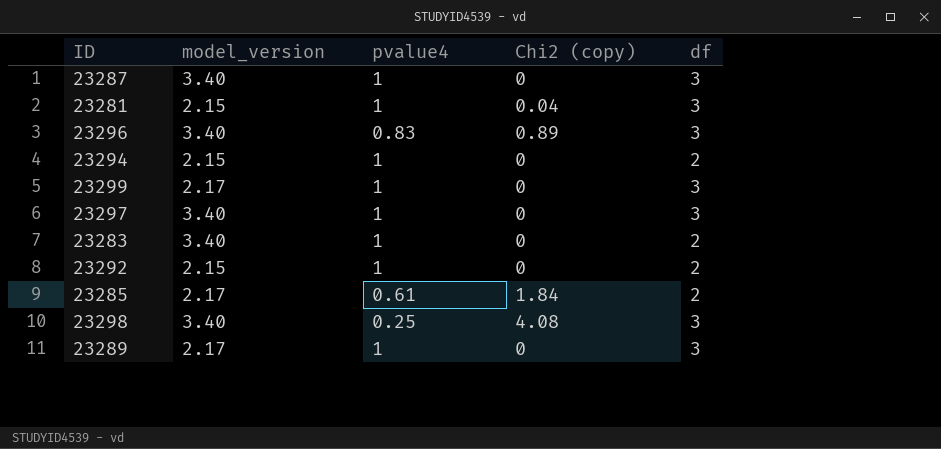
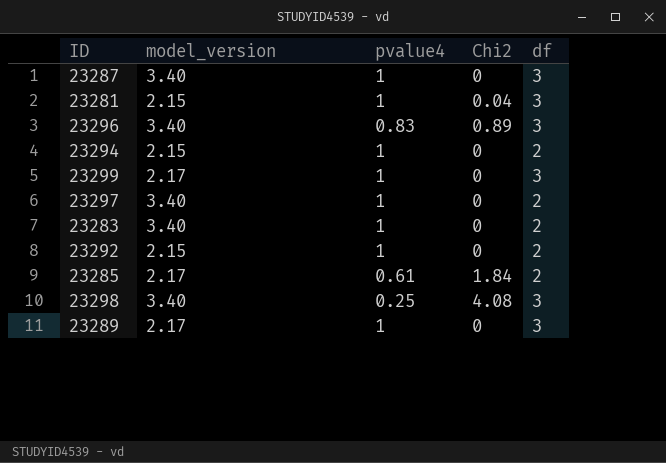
column name: Chi2 (copy) -> Chi2
23297 | df: 3 -> 2

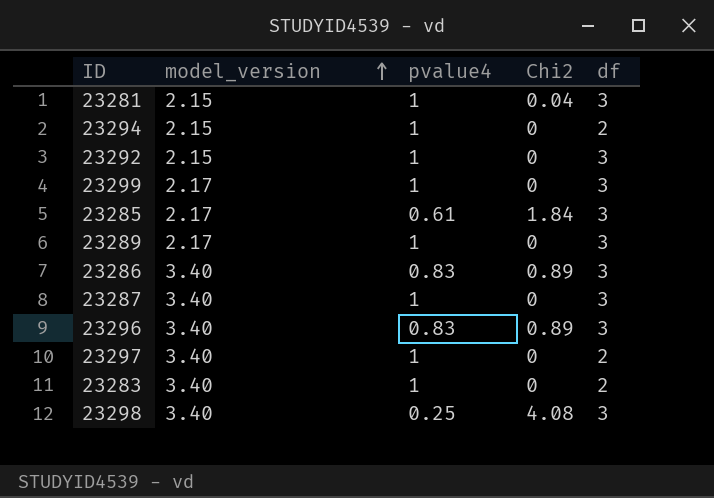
row order: none -> model_version ascending
23292 | df: 2 -> 3
23285 | df: 2 -> 3
row 23286: none -> 3.40 | 0.83 | 0.89 | 3

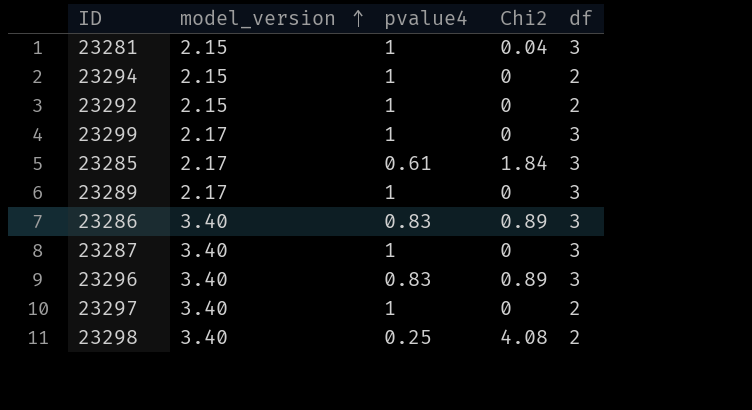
row 23283: 3.40 | 1 | 0 | 2 -> none
23292 | df: 3 -> 2
23298 | df: 3 -> 2

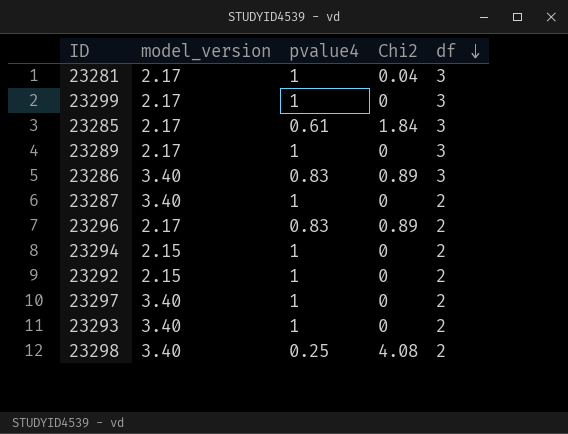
row order: model_version ascending -> df descending
23281 | model_version: 2.15 -> 2.17
23287 | df: 3 -> 2
23296 | model_version: 3.40 -> 2.17
23296 | df: 3 -> 2
row 23293: none -> 3.40 | 1 | 0 | 2

